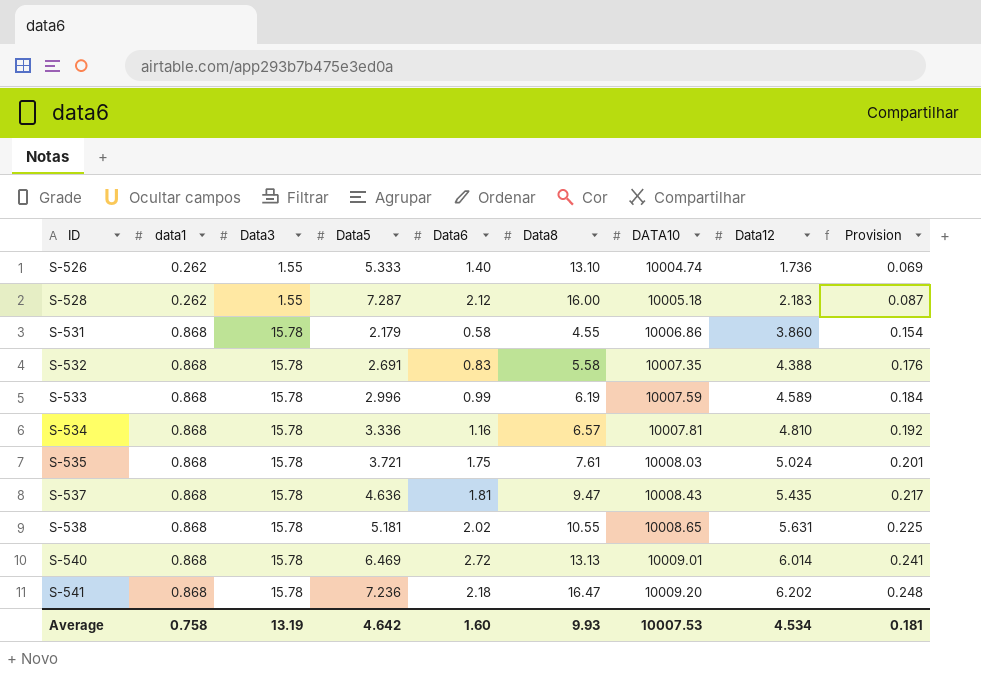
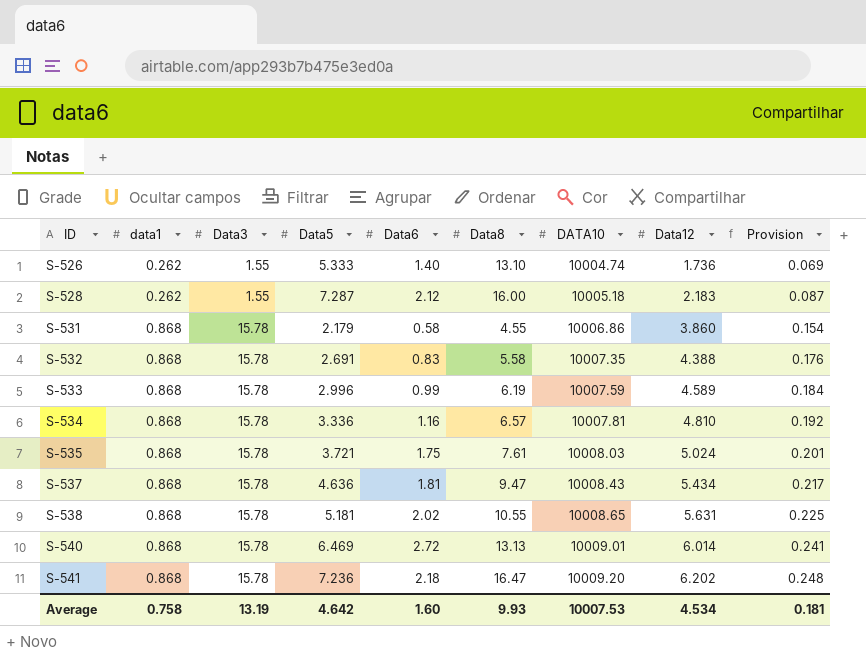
S-537 | Data12: 5.435 -> 5.434

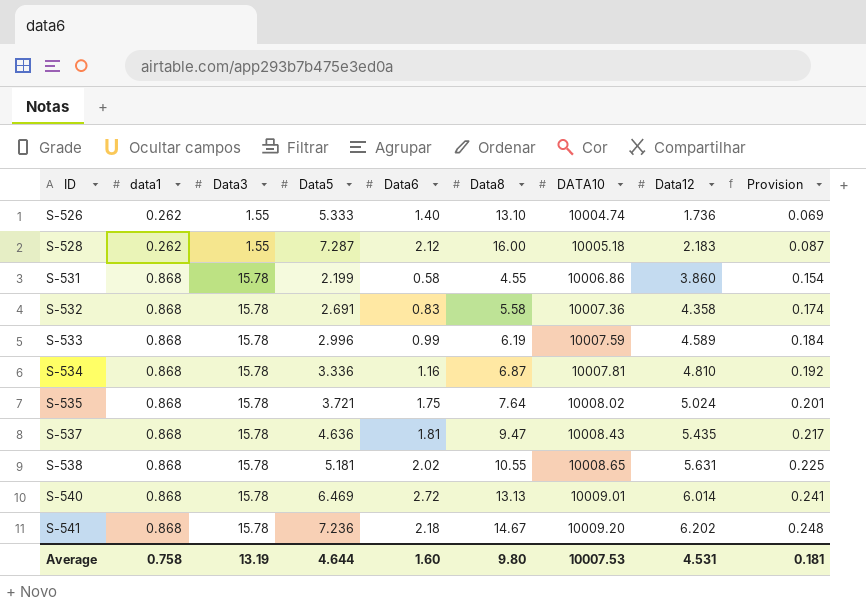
S-531 | Data5: 2.179 -> 2.199
S-532 | DATA10: 10007.35 -> 10007.36
S-532 | Data12: 4.388 -> 4.358
S-532 | Provision: 0.176 -> 0.174
S-534 | Data8: 6.57 -> 6.87
S-535 | Data8: 7.61 -> 7.64
S-535 | DATA10: 10008.03 -> 10008.02
S-537 | Data12: 5.434 -> 5.435
S-541 | Data8: 16.47 -> 14.67
Average | Data5: 4.642 -> 4.644
Average | Data8: 9.93 -> 9.80
Average | Data12: 4.534 -> 4.531

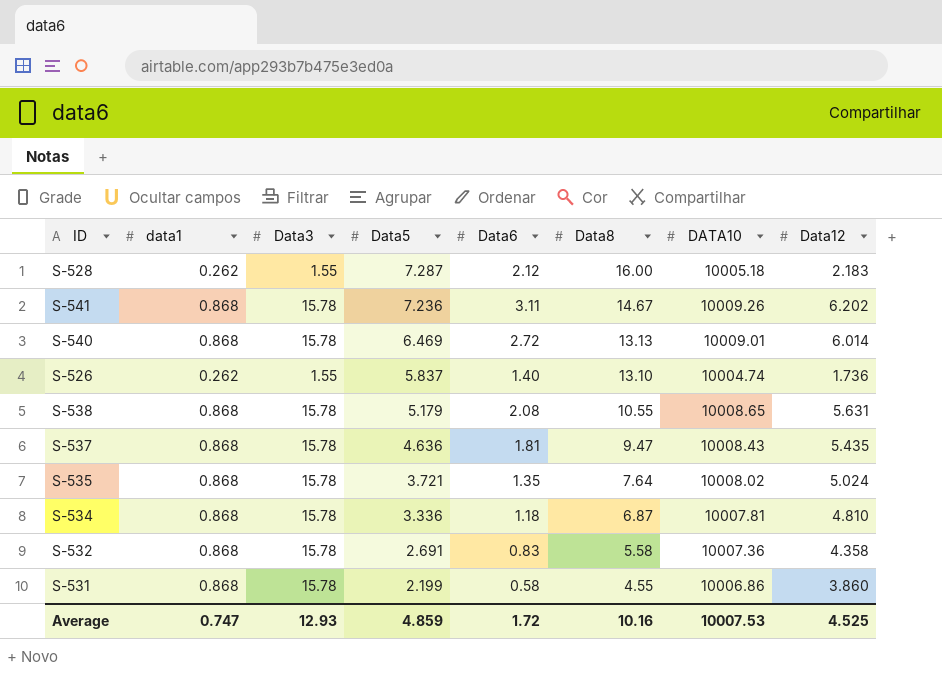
row order: ID ascending -> Data5 descending
column Provision | formula: [Data12] * 0.04 -> none
row S-533: 0.868 | 15.78 | 2.996 | 0.99 | 6.19 | 10007.59 | 4.589 | 0.184 -> none
S-541 | Data6: 2.18 -> 3.11
S-541 | DATA10: 10009.20 -> 10009.26
S-526 | Data5: 5.333 -> 5.837
S-538 | Data5: 5.181 -> 5.179
S-538 | Data6: 2.02 -> 2.08
S-535 | Data6: 1.75 -> 1.35
S-534 | Data6: 1.16 -> 1.18
Average | data1: 0.758 -> 0.747
Average | Data3: 13.19 -> 12.93
Average | Data5: 4.644 -> 4.859
Average | Data6: 1.60 -> 1.72
Average | Data8: 9.80 -> 10.16
Average | Data12: 4.531 -> 4.525

